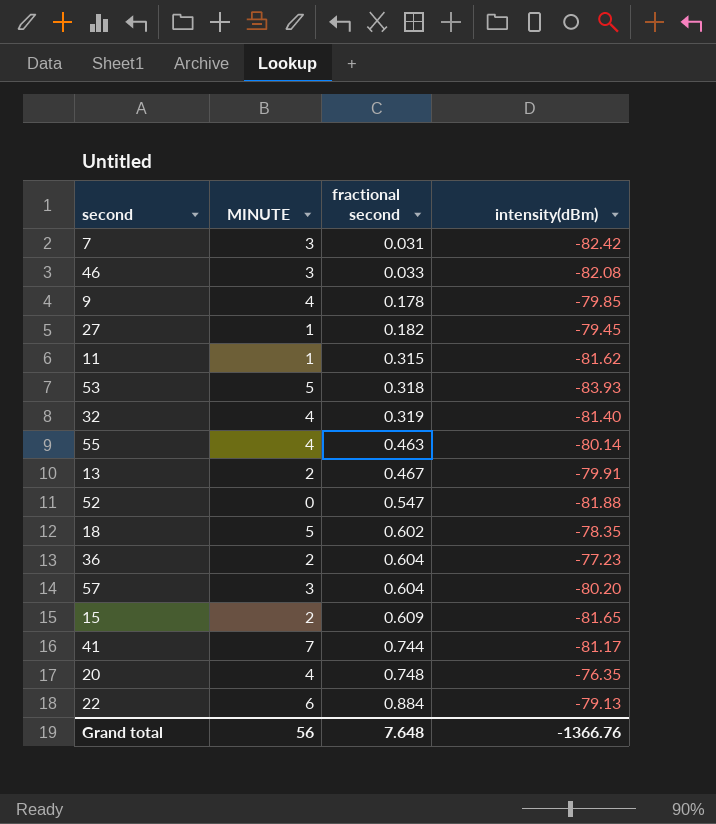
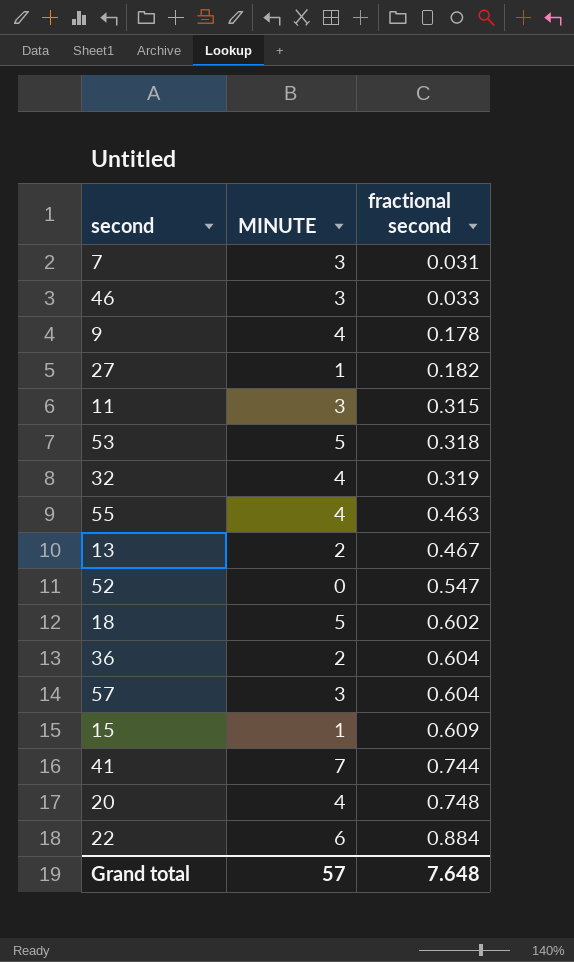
column intensity(dBm) | position: 4 -> none
11 | MINUTE: 1 -> 3
15 | MINUTE: 2 -> 1
Grand total | MINUTE: 56 -> 57

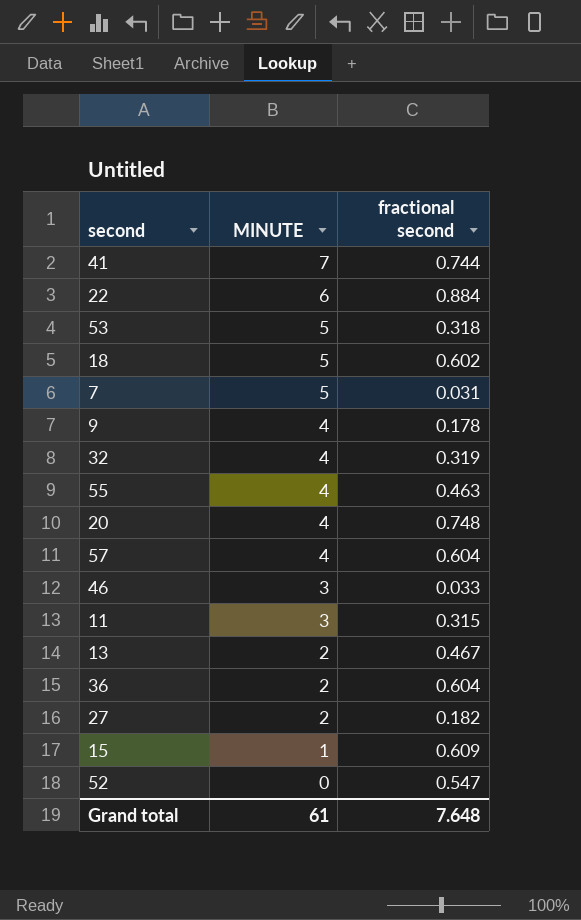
row order: fractional second ascending -> MINUTE descending
7 | MINUTE: 3 -> 5
57 | MINUTE: 3 -> 4
27 | MINUTE: 1 -> 2
Grand total | MINUTE: 57 -> 61

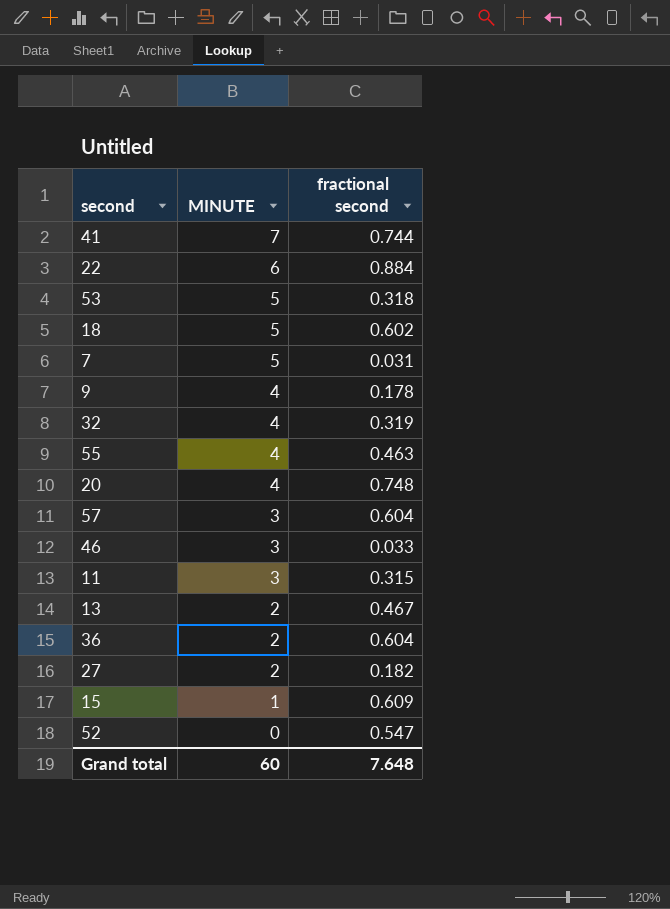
57 | MINUTE: 4 -> 3
Grand total | MINUTE: 61 -> 60

